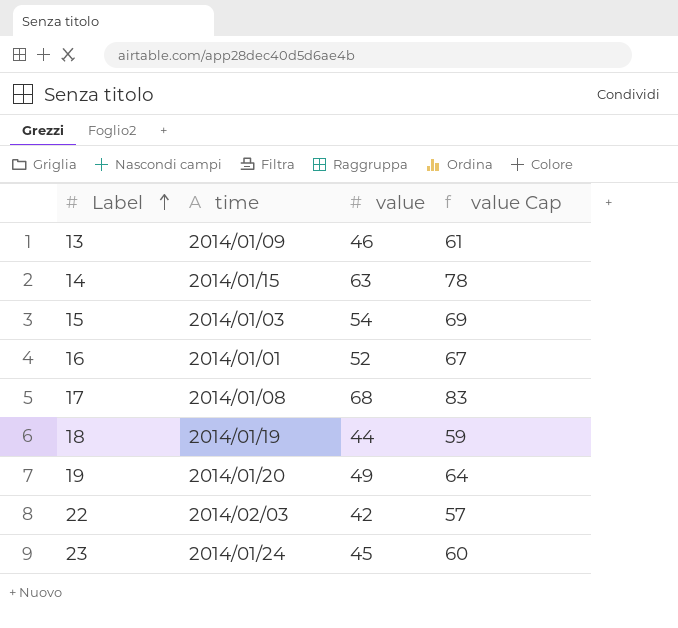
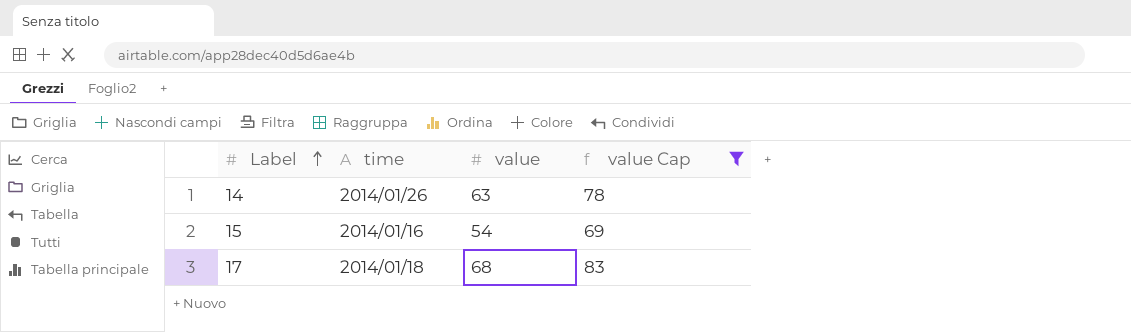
filter: none -> value Cap >= 69
14 | time: 2014/01/15 -> 2014/01/26
15 | time: 2014/01/03 -> 2014/01/16
17 | time: 2014/01/08 -> 2014/01/18

